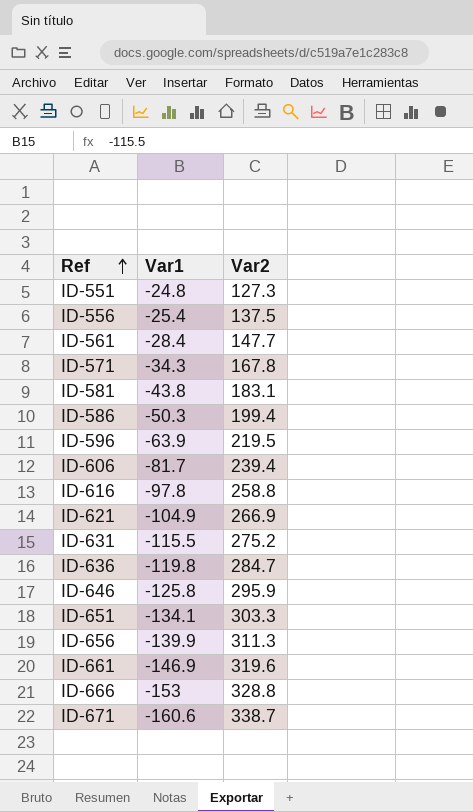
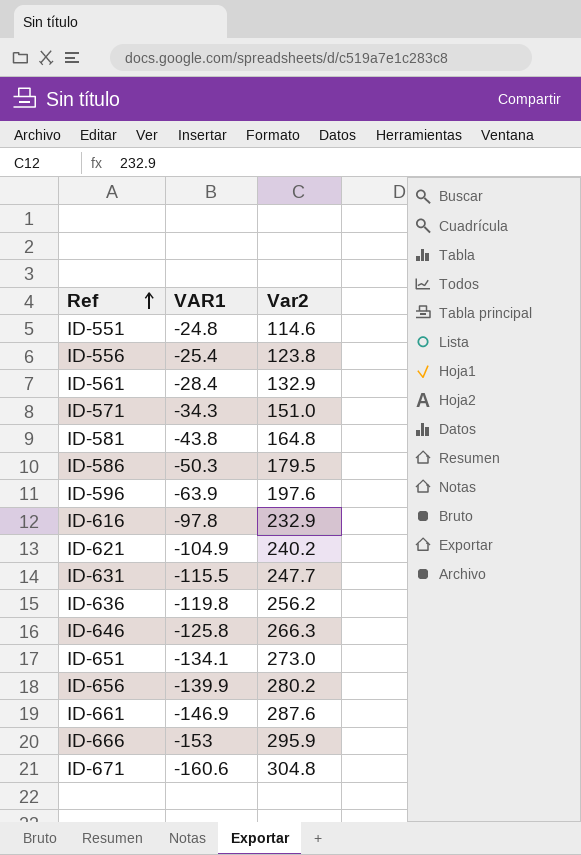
column name: Var1 -> VAR1
row ID-606: -81.7 | 239.4 -> none
ID-551 | Var2: 127.3 -> 114.6
ID-556 | Var2: 137.5 -> 123.8
ID-561 | Var2: 147.7 -> 132.9
ID-571 | Var2: 167.8 -> 151.0
ID-581 | Var2: 183.1 -> 164.8
ID-586 | Var2: 199.4 -> 179.5
ID-596 | Var2: 219.5 -> 197.6
ID-616 | Var2: 258.8 -> 232.9
ID-621 | Var2: 266.9 -> 240.2
ID-631 | Var2: 275.2 -> 247.7
ID-636 | Var2: 284.7 -> 256.2
ID-646 | Var2: 295.9 -> 266.3
ID-651 | Var2: 303.3 -> 273.0
ID-656 | Var2: 311.3 -> 280.2
ID-661 | Var2: 319.6 -> 287.6
ID-666 | Var2: 328.8 -> 295.9
ID-671 | Var2: 338.7 -> 304.8

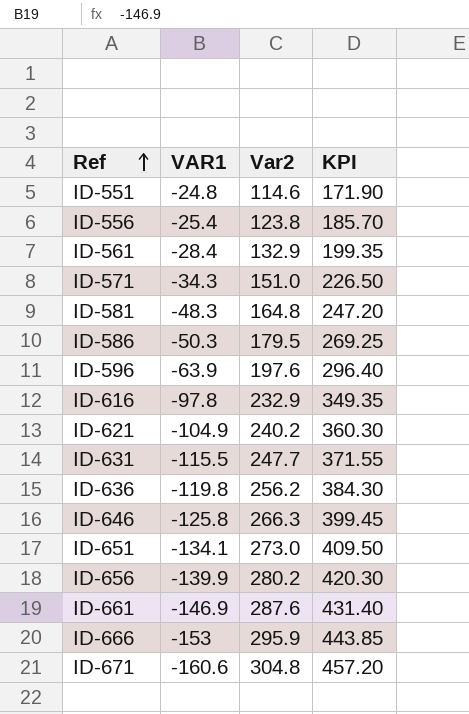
column KPI | formula: none -> [Var2] * 1.5
ID-581 | VAR1: -43.8 -> -48.3

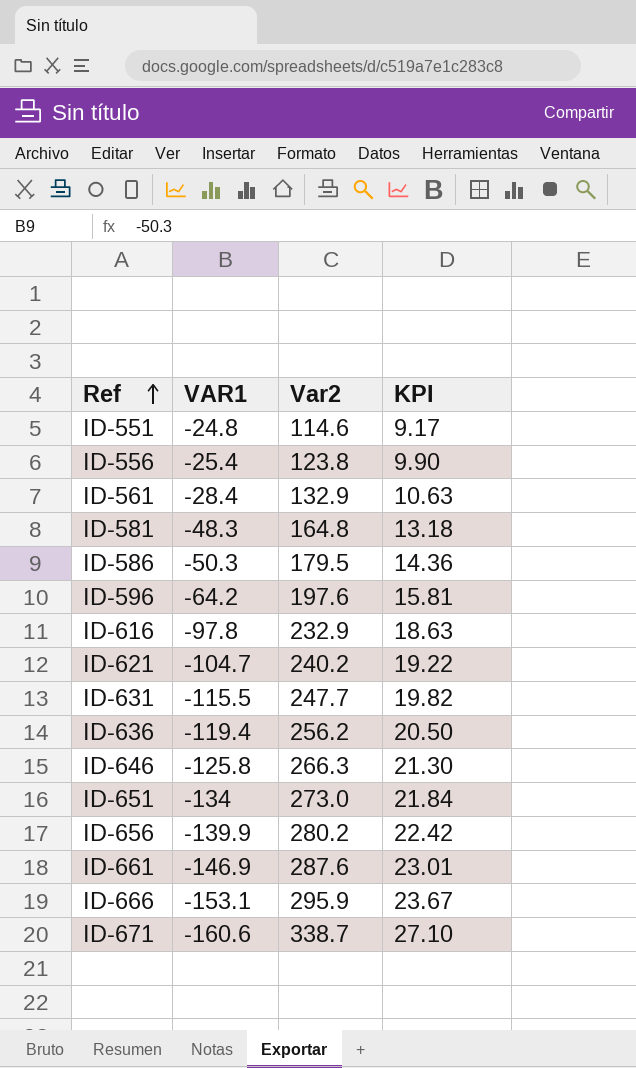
column KPI | formula: [Var2] * 1.5 -> [Var2] * 0.08
row ID-571: -34.3 | 151.0 | 226.50 -> none
ID-596 | VAR1: -63.9 -> -64.2
ID-621 | VAR1: -104.9 -> -104.7
ID-636 | VAR1: -119.8 -> -119.4
ID-651 | VAR1: -134.1 -> -134
ID-666 | VAR1: -153 -> -153.1
ID-671 | Var2: 304.8 -> 338.7

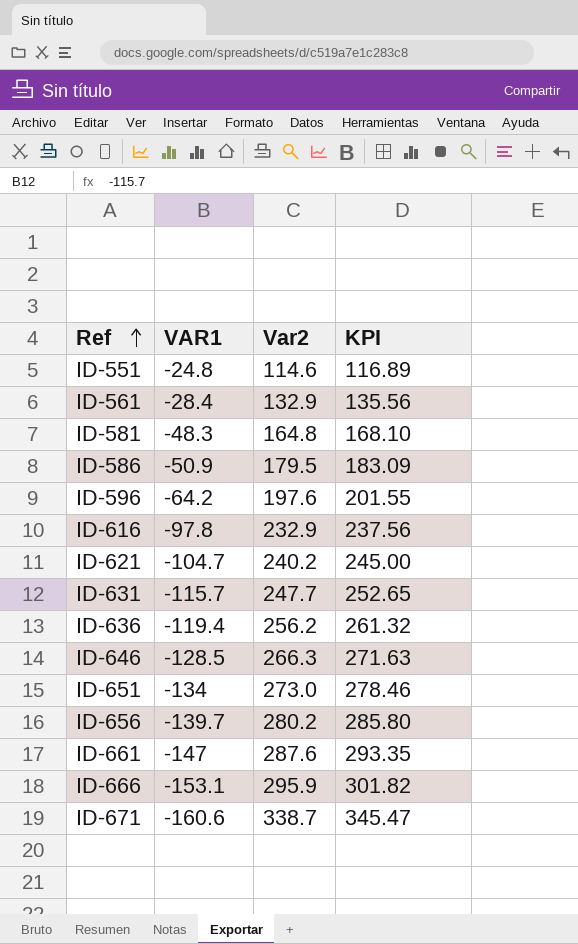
column KPI | formula: [Var2] * 0.08 -> [Var2] * 1.02
row ID-556: -25.4 | 123.8 | 9.90 -> none
ID-586 | VAR1: -50.3 -> -50.9
ID-631 | VAR1: -115.5 -> -115.7
ID-646 | VAR1: -125.8 -> -128.5
ID-656 | VAR1: -139.9 -> -139.7
ID-661 | VAR1: -146.9 -> -147

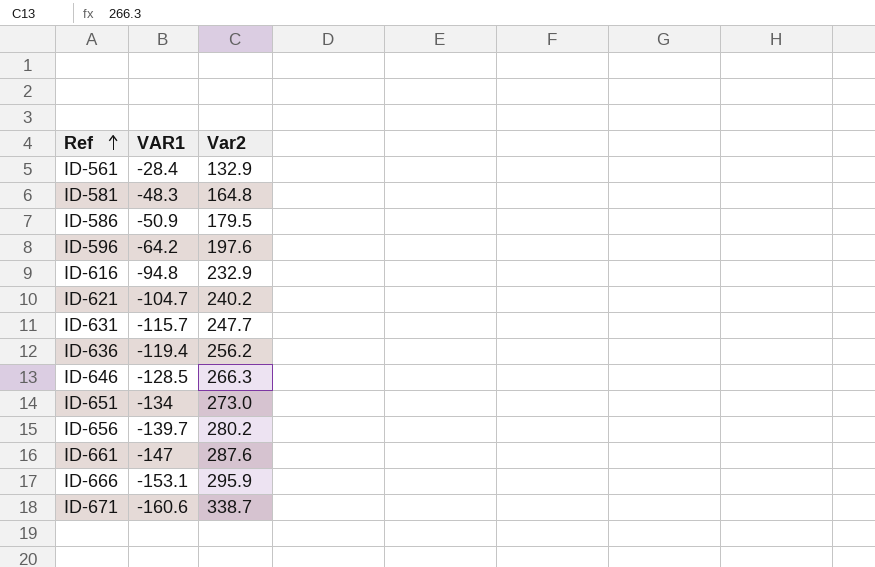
column KPI | formula: [Var2] * 1.02 -> none
row ID-551: -24.8 | 114.6 | 116.89 -> none
ID-616 | VAR1: -97.8 -> -94.8

